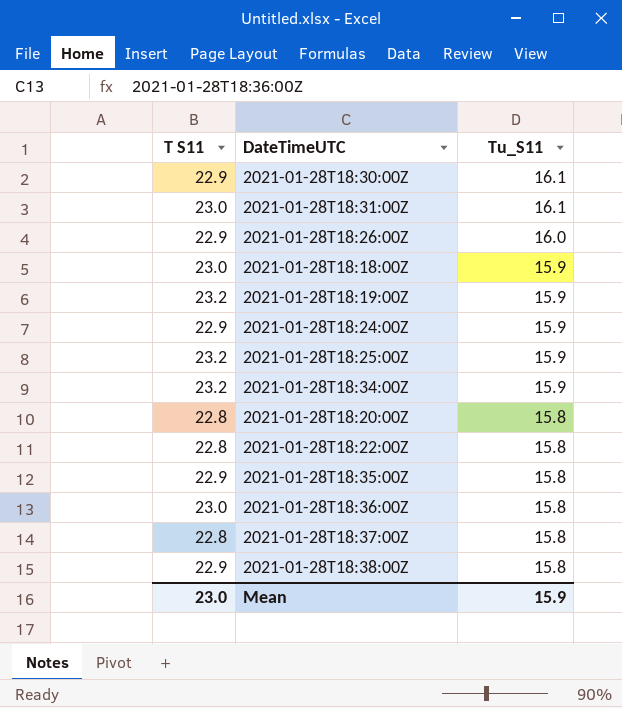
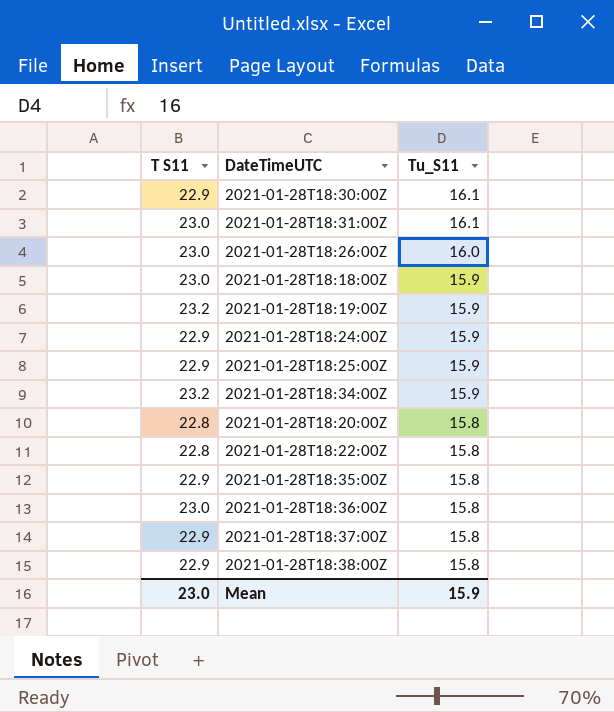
2021-01-28T18:26:00Z | T S11: 22.9 -> 23.0
2021-01-28T18:25:00Z | T S11: 23.2 -> 22.9
2021-01-28T18:37:00Z | T S11: 22.8 -> 22.9

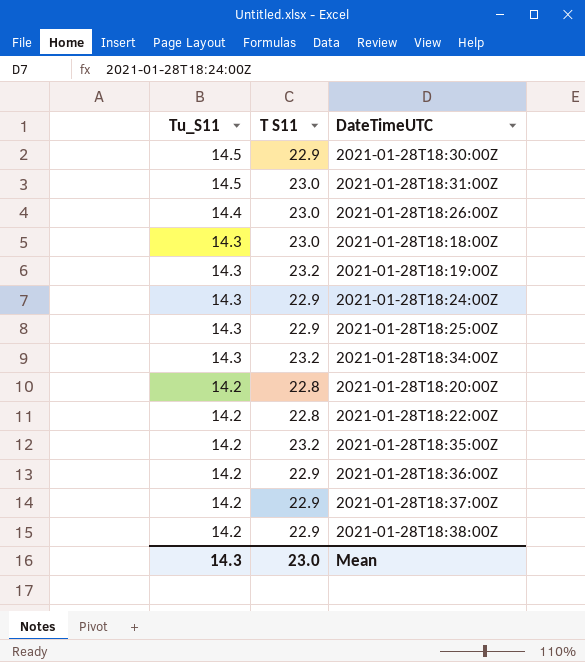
column Tu_S11 | position: 3 -> 1
2021-01-28T18:30:00Z | Tu_S11: 16.1 -> 14.5
2021-01-28T18:31:00Z | Tu_S11: 16.1 -> 14.5
2021-01-28T18:26:00Z | Tu_S11: 16.0 -> 14.4
2021-01-28T18:18:00Z | Tu_S11: 15.9 -> 14.3
2021-01-28T18:19:00Z | Tu_S11: 15.9 -> 14.3
2021-01-28T18:24:00Z | Tu_S11: 15.9 -> 14.3
2021-01-28T18:25:00Z | Tu_S11: 15.9 -> 14.3
2021-01-28T18:34:00Z | Tu_S11: 15.9 -> 14.3
2021-01-28T18:20:00Z | Tu_S11: 15.8 -> 14.2
2021-01-28T18:22:00Z | Tu_S11: 15.8 -> 14.2
2021-01-28T18:35:00Z | Tu_S11: 15.8 -> 14.2
2021-01-28T18:35:00Z | T S11: 22.9 -> 23.2
2021-01-28T18:36:00Z | Tu_S11: 15.8 -> 14.2
2021-01-28T18:36:00Z | T S11: 23.0 -> 22.9
2021-01-28T18:37:00Z | Tu_S11: 15.8 -> 14.2
2021-01-28T18:38:00Z | Tu_S11: 15.8 -> 14.2
Mean | Tu_S11: 15.9 -> 14.3

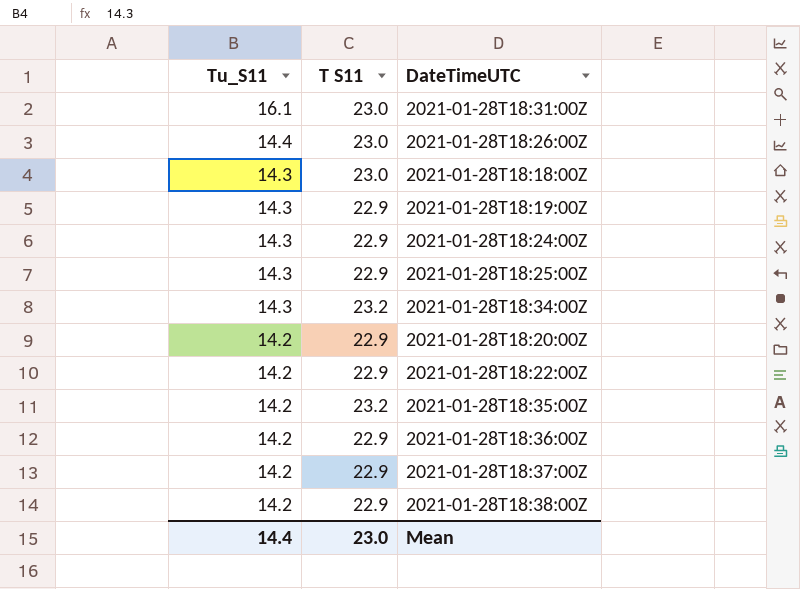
row 2021-01-28T18:30:00Z: 14.5 | 22.9 -> none
2021-01-28T18:31:00Z | Tu_S11: 14.5 -> 16.1
2021-01-28T18:19:00Z | T S11: 23.2 -> 22.9
2021-01-28T18:20:00Z | T S11: 22.8 -> 22.9
2021-01-28T18:22:00Z | T S11: 22.8 -> 22.9
Mean | Tu_S11: 14.3 -> 14.4

